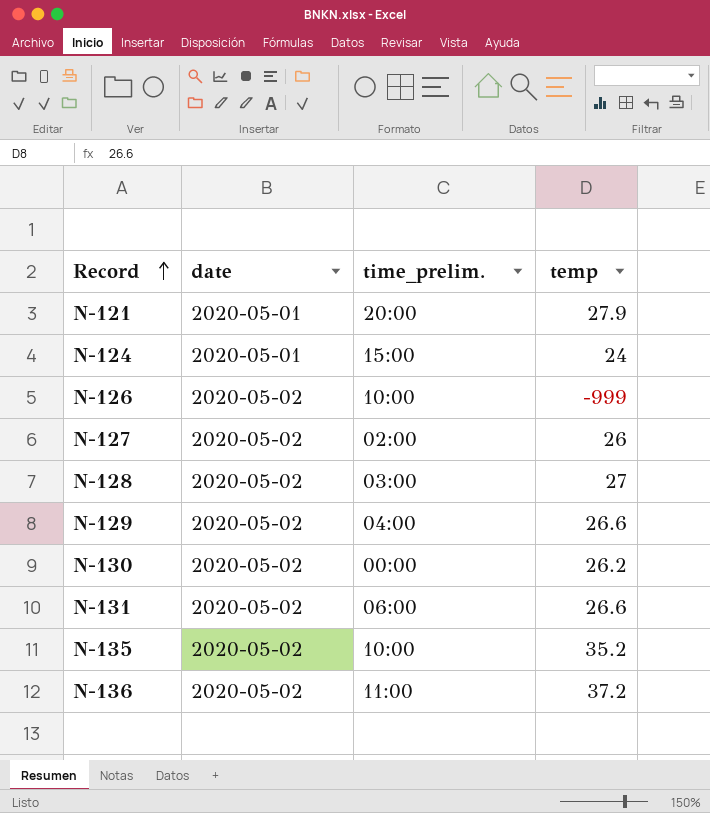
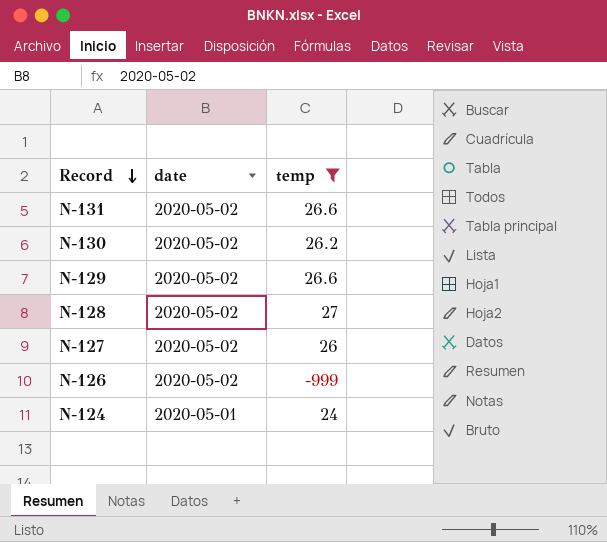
filter: none -> temp <= 27
row order: Record ascending -> Record descending
column time_prelim. | position: 3 -> none

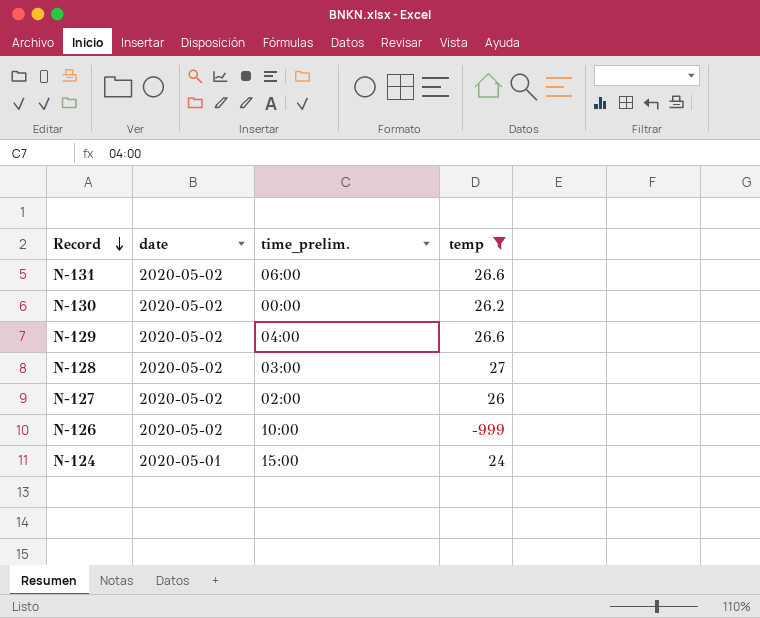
column time_prelim. | position: none -> 3

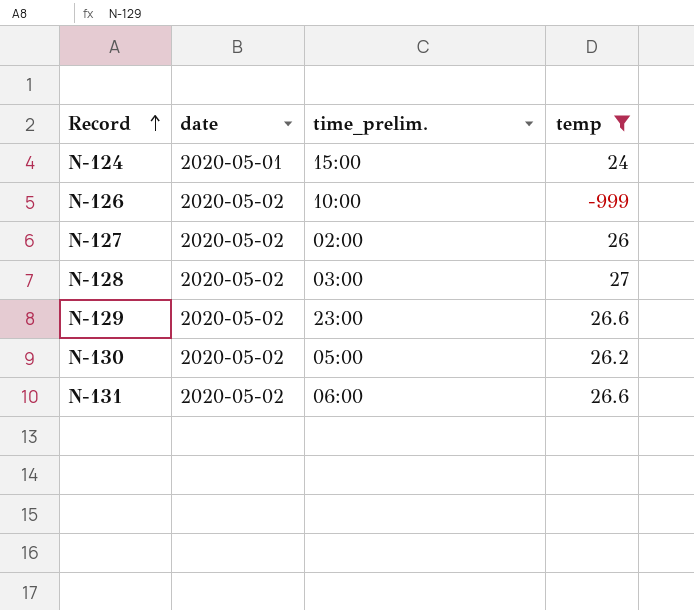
row order: Record descending -> Record ascending
N-129 | time_prelim.: 04:00 -> 23:00
N-130 | time_prelim.: 00:00 -> 05:00

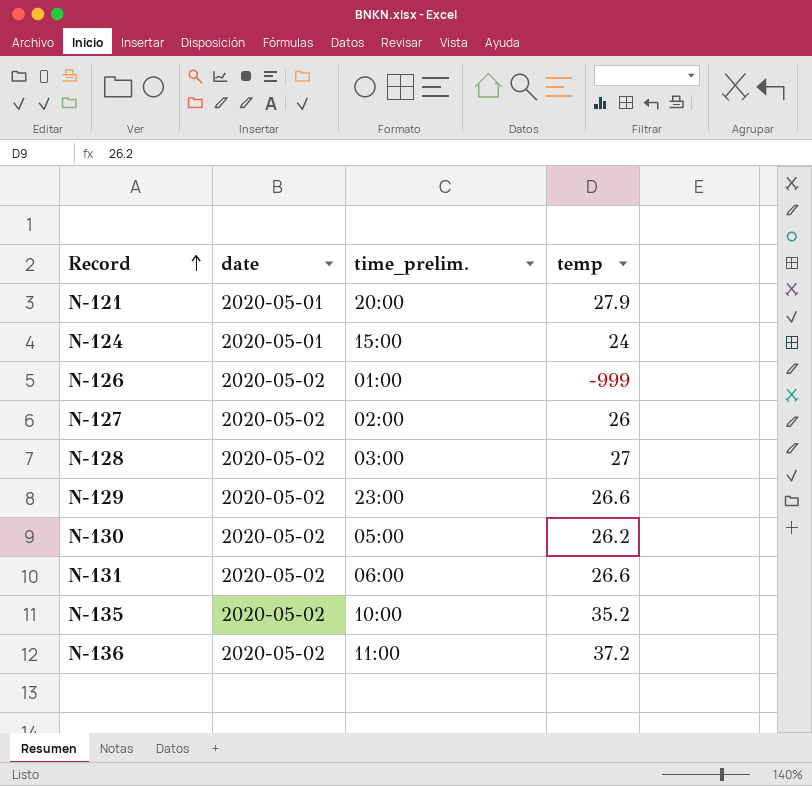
filter: temp <= 27 -> none
N-126 | time_prelim.: 10:00 -> 01:00

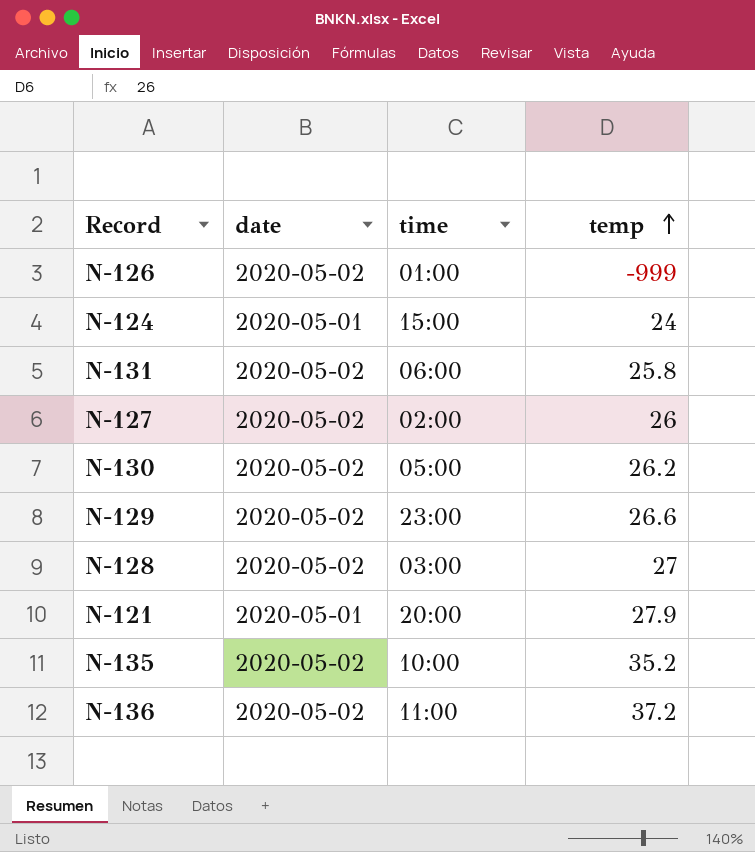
row order: Record ascending -> temp ascending
column name: time_prelim. -> time
N-131 | temp: 26.6 -> 25.8

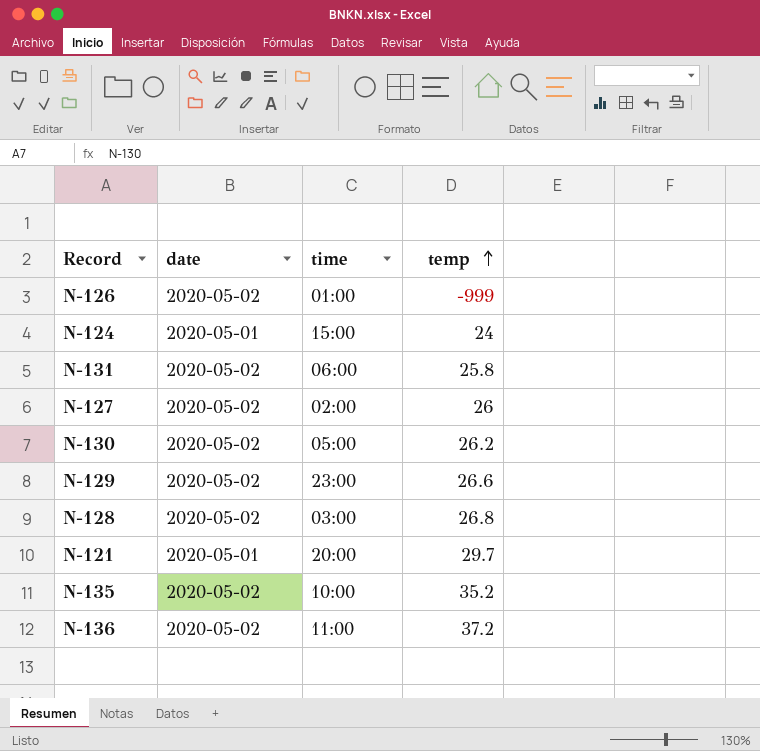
N-128 | temp: 27 -> 26.8
N-121 | temp: 27.9 -> 29.7

